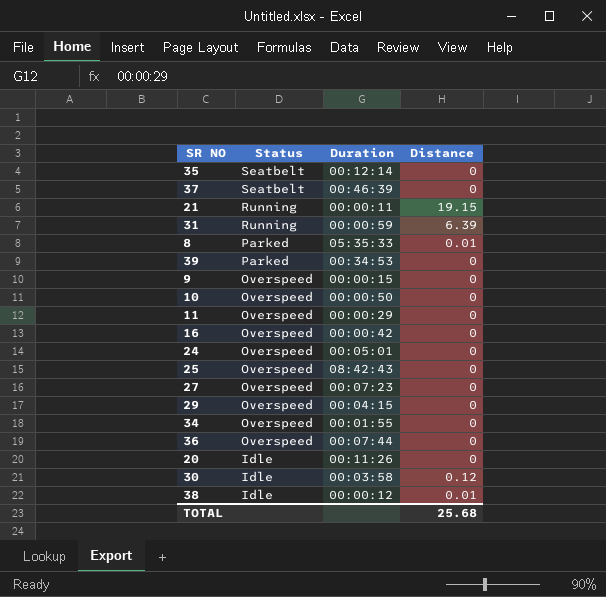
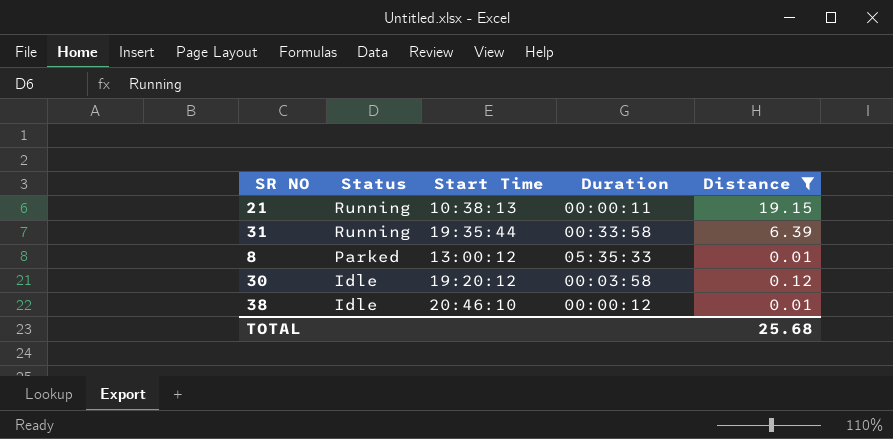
filter: none -> Distance != 0
column Start Time | position: none -> 3
31 | Duration: 00:00:59 -> 00:33:58

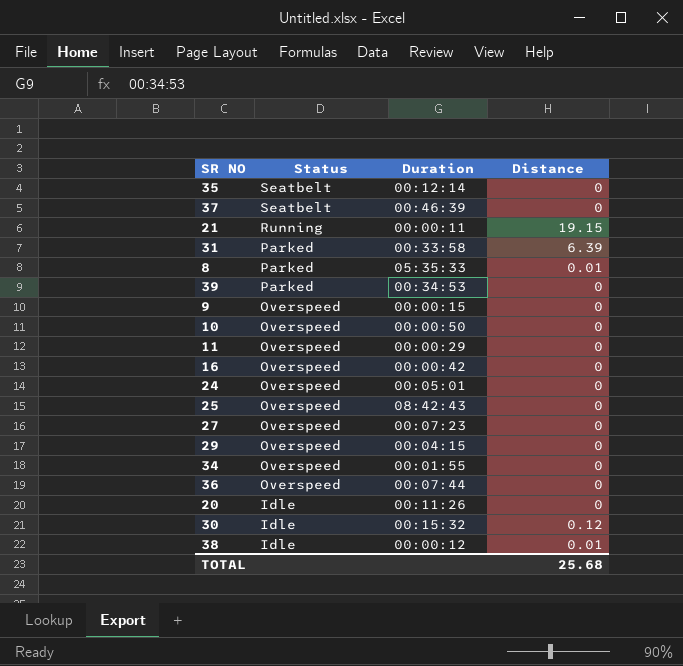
filter: Distance != 0 -> none
column Start Time | position: 3 -> none
31 | Status: Running -> Parked
30 | Duration: 00:03:58 -> 00:15:32

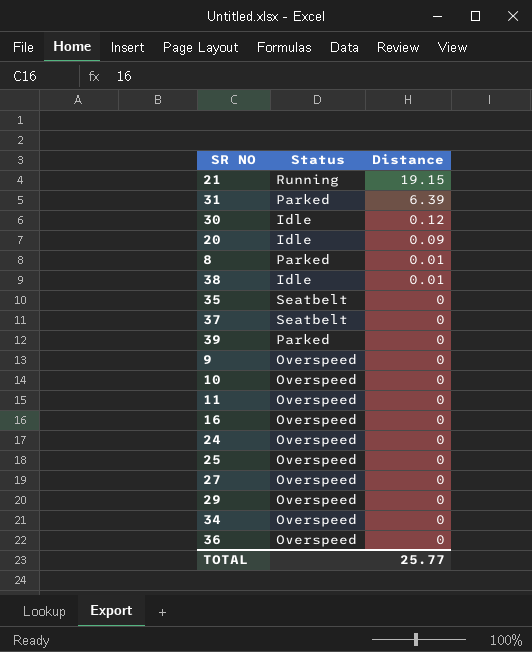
row order: Status descending -> Distance descending
column Duration | position: 3 -> none
20 | Distance: 0 -> 0.09
TOTAL | Distance: 25.68 -> 25.77

